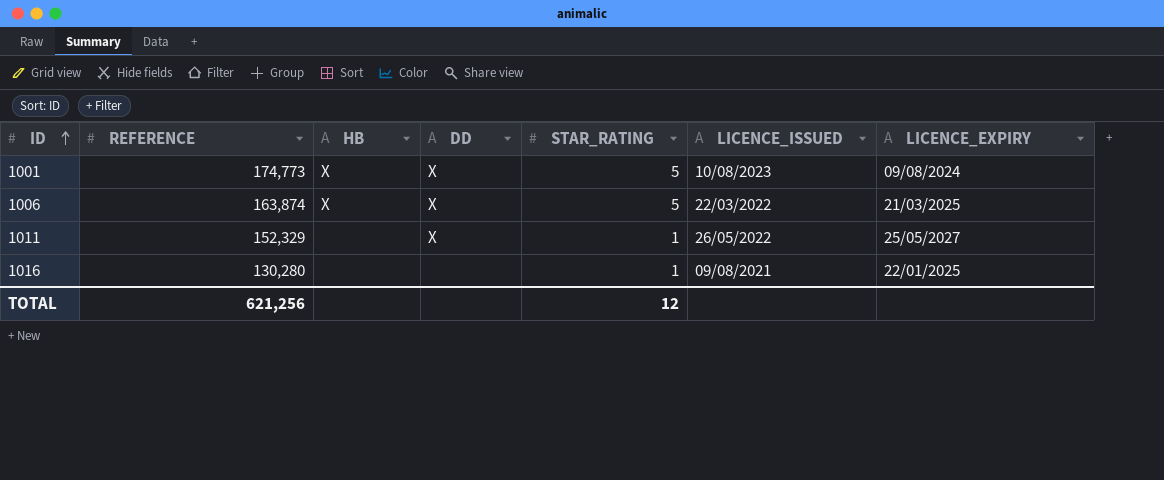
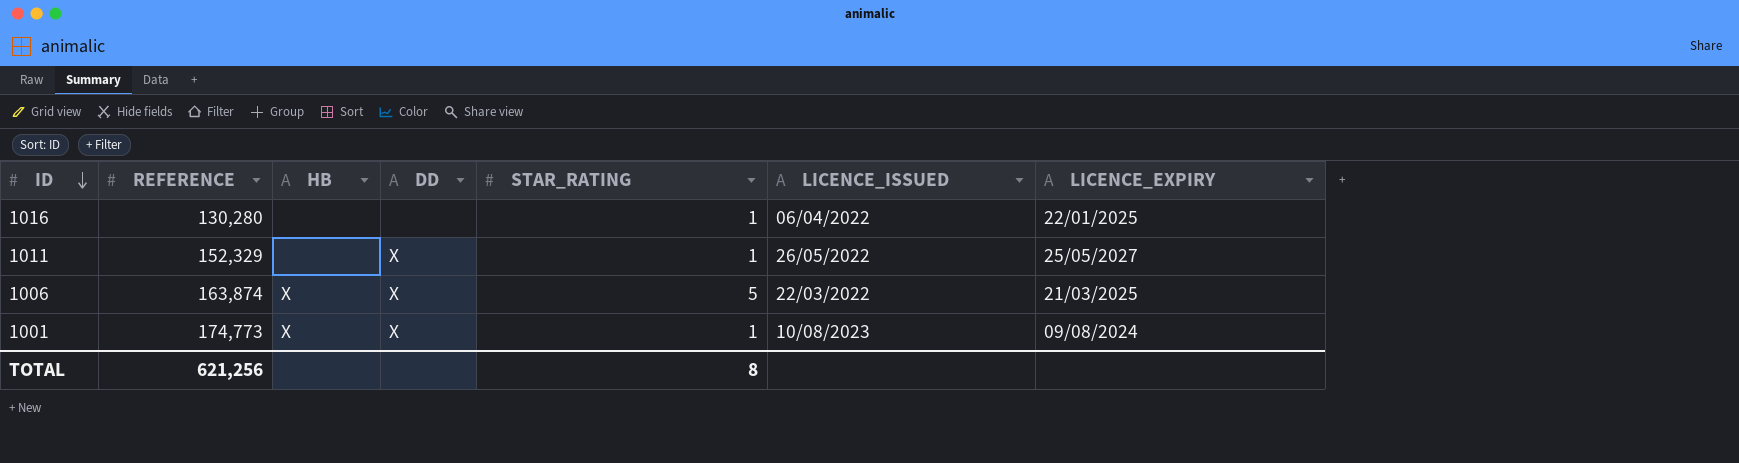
row order: ID ascending -> ID descending
1016 | LICENCE_ISSUED: 09/08/2021 -> 06/04/2022
1001 | STAR_RATING: 5 -> 1
TOTAL | STAR_RATING: 12 -> 8

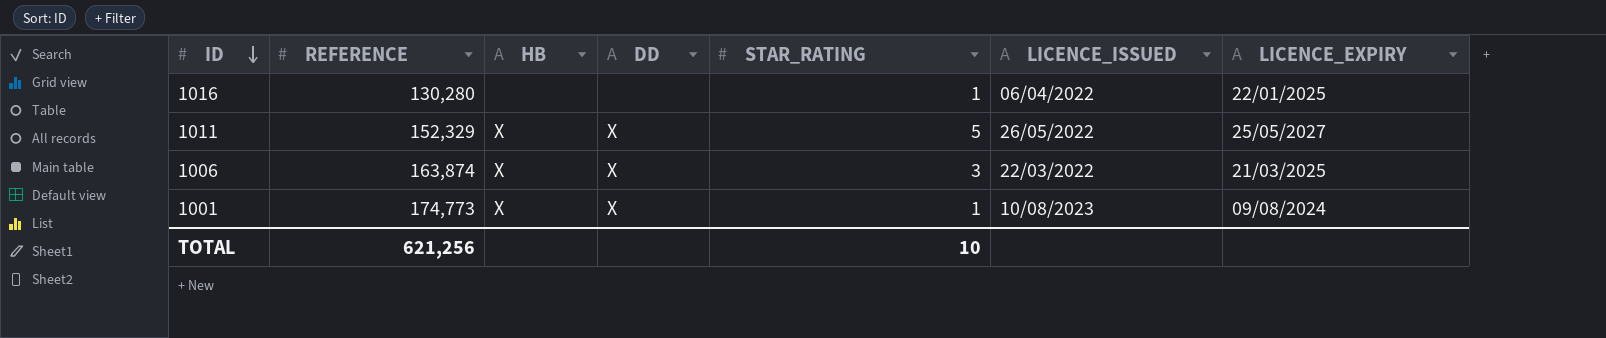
1011 | HB: none -> X
1011 | STAR_RATING: 1 -> 5
1006 | STAR_RATING: 5 -> 3
TOTAL | STAR_RATING: 8 -> 10

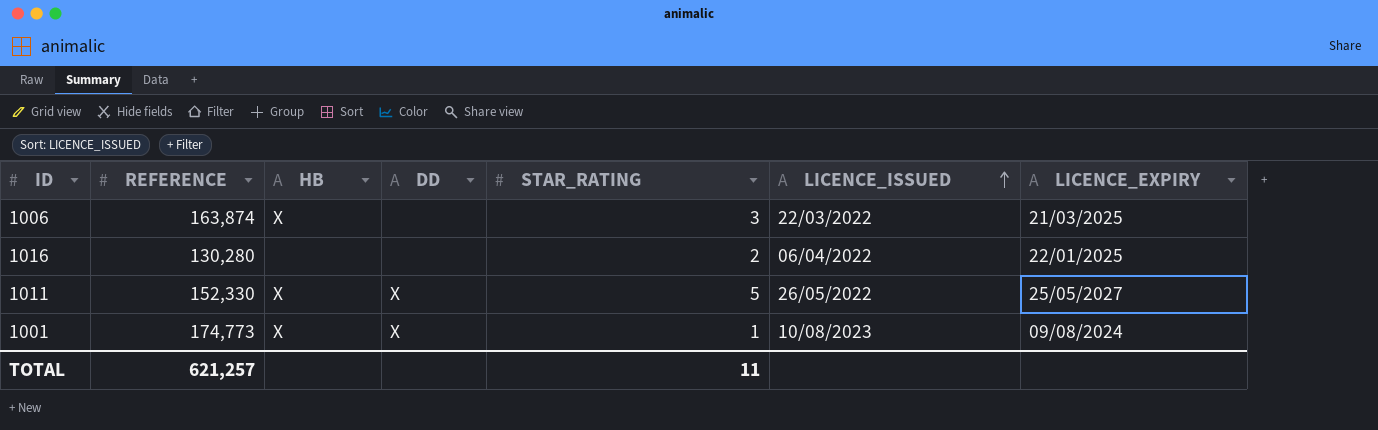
row order: ID descending -> LICENCE_ISSUED ascending
1006 | DD: X -> none
1016 | STAR_RATING: 1 -> 2
1011 | REFERENCE: 152,329 -> 152,330
TOTAL | REFERENCE: 621,256 -> 621,257
TOTAL | STAR_RATING: 10 -> 11

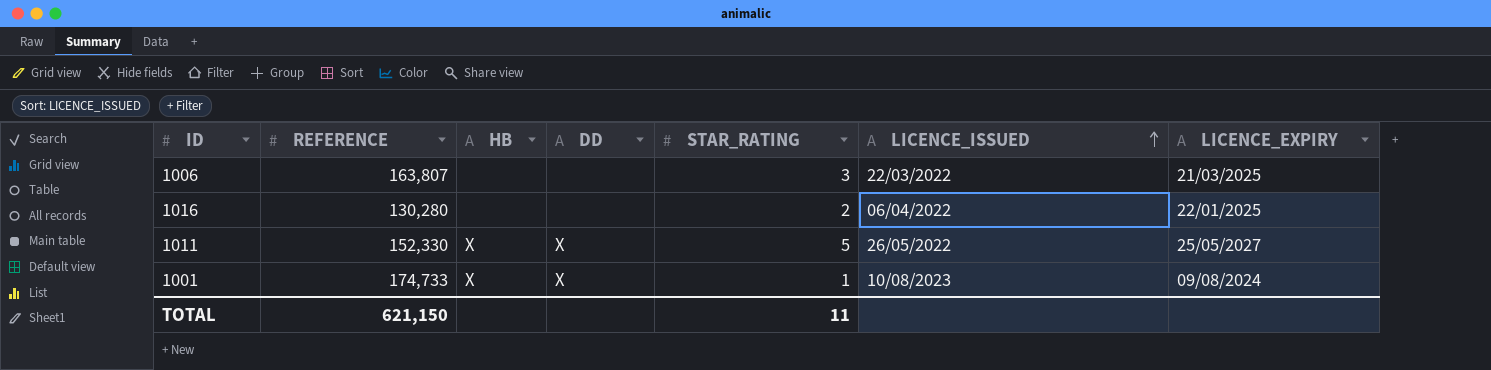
1006 | REFERENCE: 163,874 -> 163,807
1006 | HB: X -> none
1001 | REFERENCE: 174,773 -> 174,733
TOTAL | REFERENCE: 621,257 -> 621,150

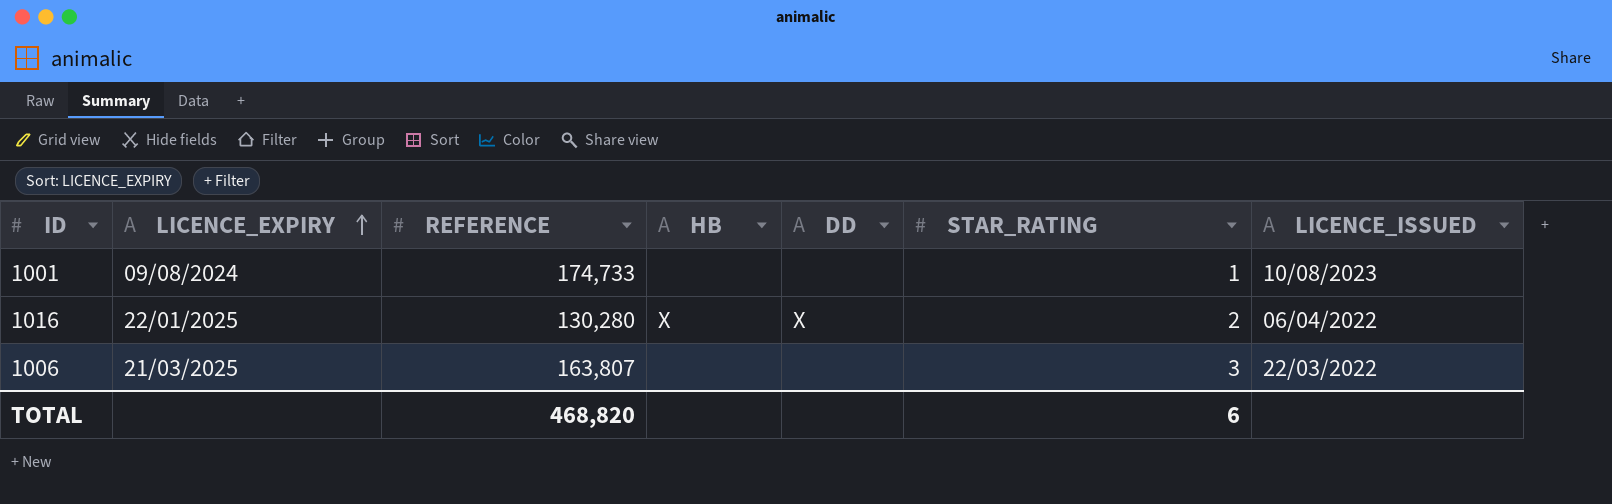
row order: LICENCE_ISSUED ascending -> LICENCE_EXPIRY ascending
column LICENCE_EXPIRY | position: 7 -> 2
row 1011: 152,330 | X | X | 5 | 26/05/2022 | 25/05/2027 -> none
1001 | HB: X -> none
1001 | DD: X -> none
1016 | HB: none -> X
1016 | DD: none -> X
TOTAL | REFERENCE: 621,150 -> 468,820
TOTAL | STAR_RATING: 11 -> 6

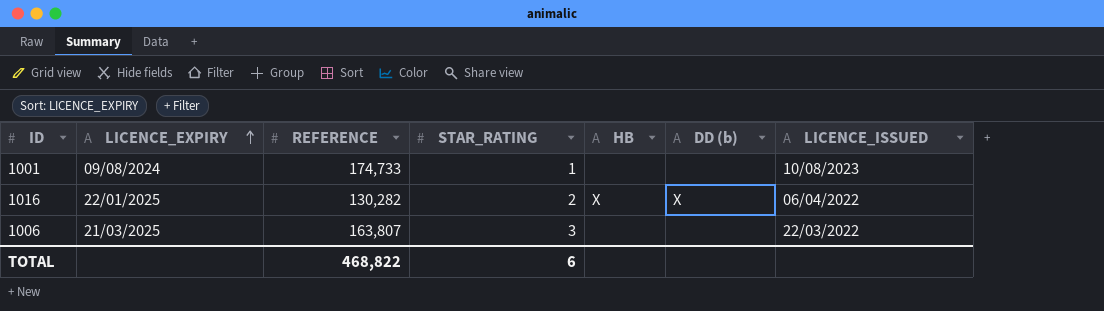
column STAR_RATING | position: 6 -> 4
column name: DD -> DD (b)
1016 | REFERENCE: 130,280 -> 130,282
TOTAL | REFERENCE: 468,820 -> 468,822

